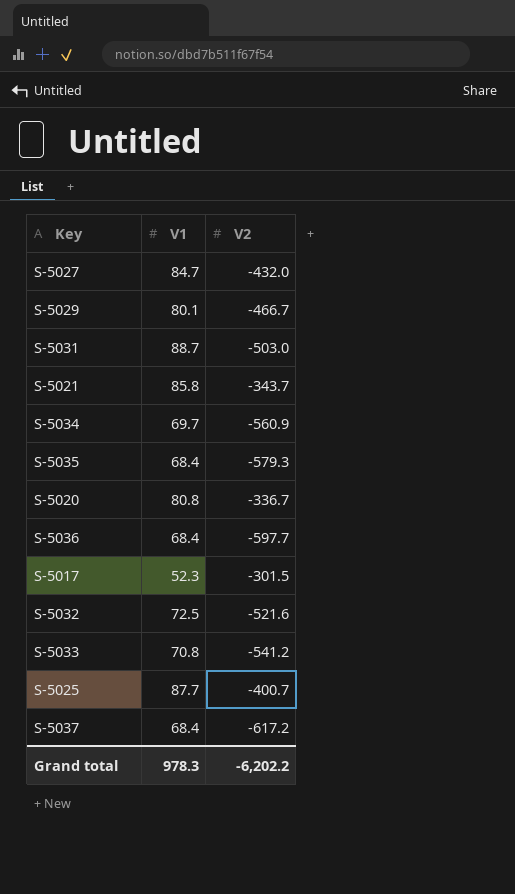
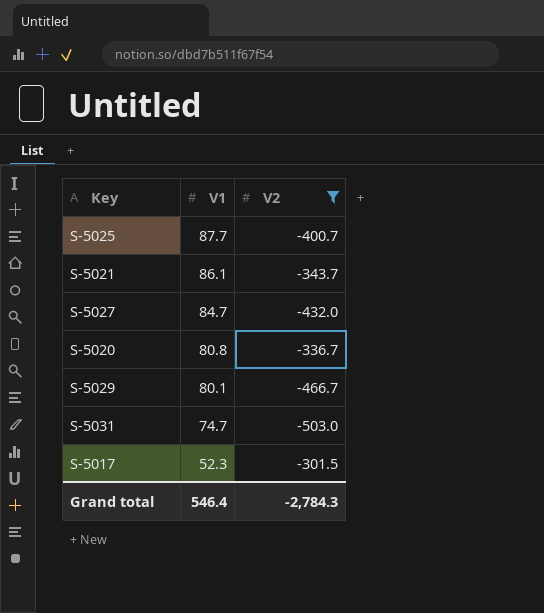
filter: none -> V2 >= -503.0
row order: none -> V1 descending
S-5021 | V1: 85.8 -> 86.1
S-5031 | V1: 88.7 -> 74.7
Grand total | V1: 978.3 -> 546.4
Grand total | V2: -6,202.2 -> -2,784.3

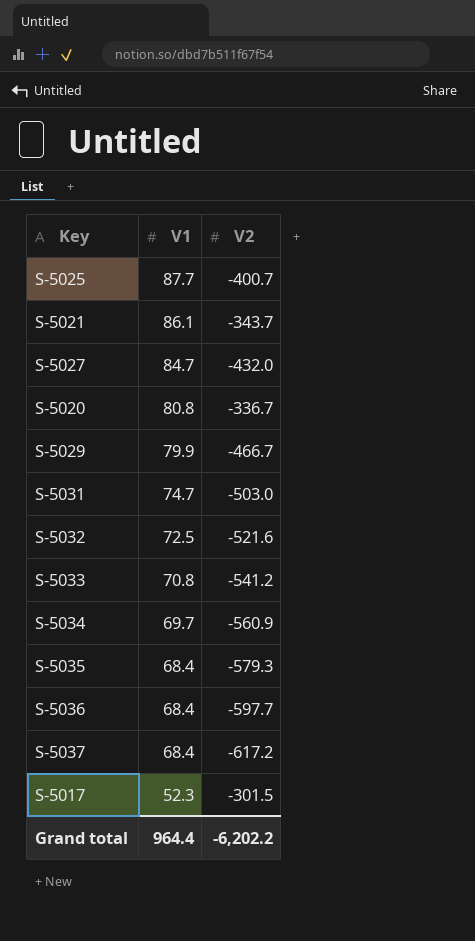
filter: V2 >= -503.0 -> none
S-5029 | V1: 80.1 -> 79.9
Grand total | V1: 546.4 -> 964.4
Grand total | V2: -2,784.3 -> -6,202.2

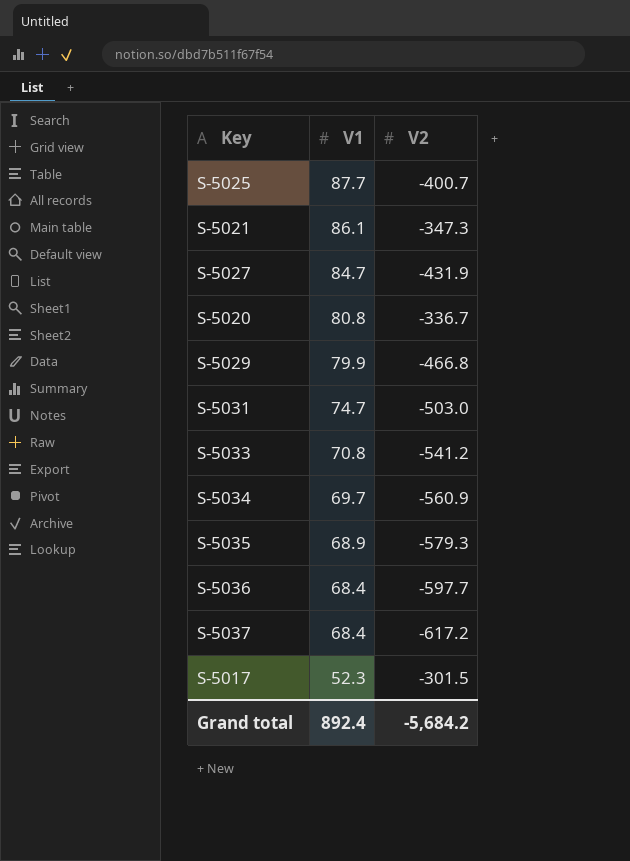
row S-5032: 72.5 | -521.6 -> none
S-5021 | V2: -343.7 -> -347.3
S-5027 | V2: -432.0 -> -431.9
S-5029 | V2: -466.7 -> -466.8
S-5035 | V1: 68.4 -> 68.9
Grand total | V1: 964.4 -> 892.4
Grand total | V2: -6,202.2 -> -5,684.2

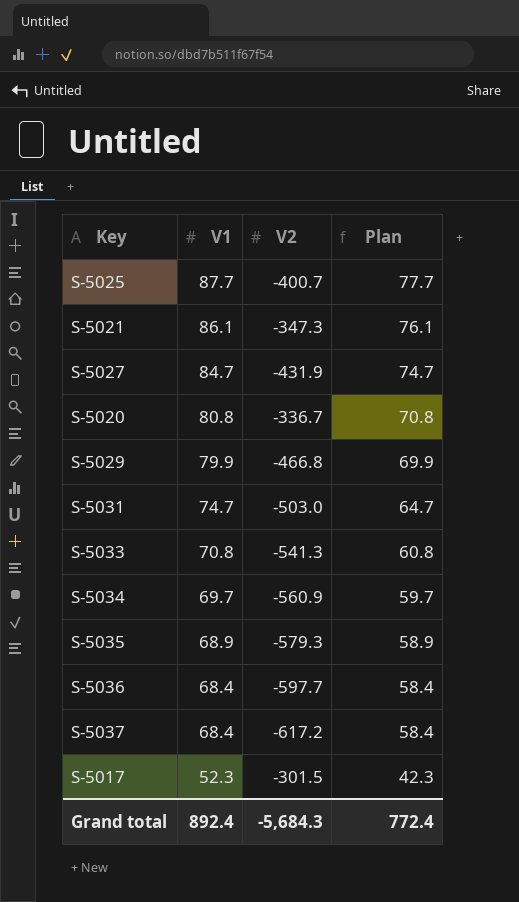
column Plan | formula: none -> [V1] - 10
S-5033 | V2: -541.2 -> -541.3
Grand total | V2: -5,684.2 -> -5,684.3

